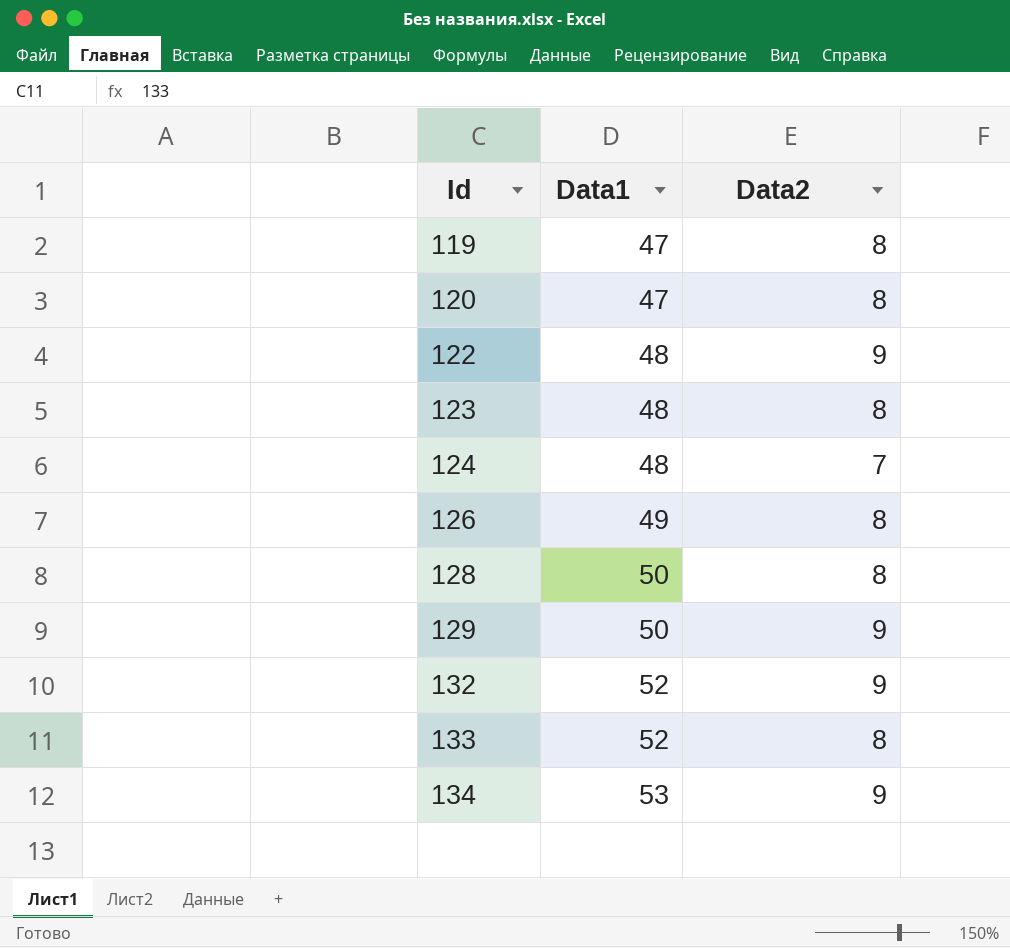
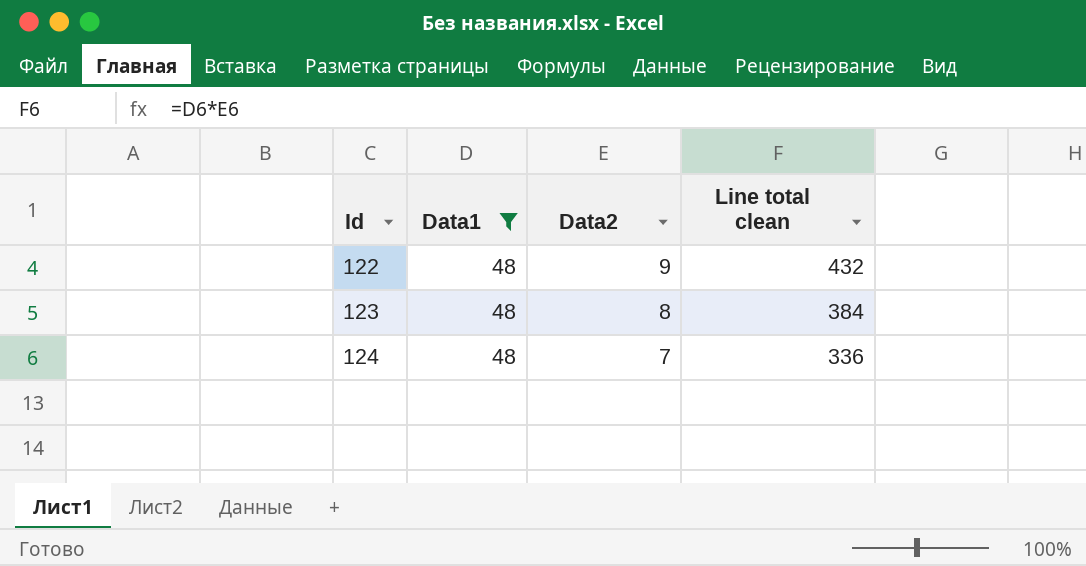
filter: none -> Data1 = 48
column Line total clean | formula: none -> [Data1] * [Data2]

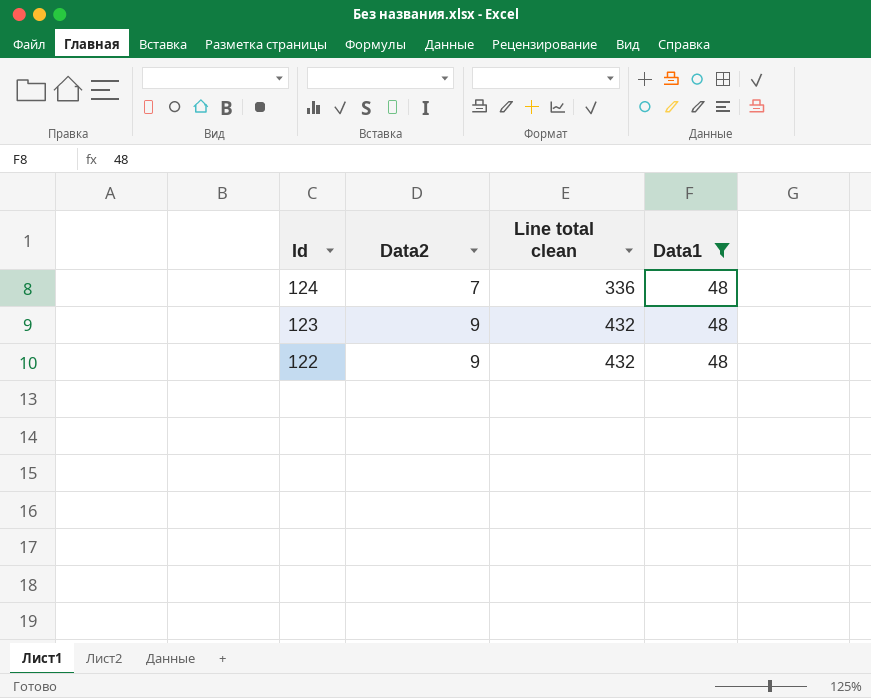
row order: Id ascending -> Id descending
column Data1 | position: 2 -> 4
123 | Data2: 8 -> 9
123 | Line total clean: 384 -> 432

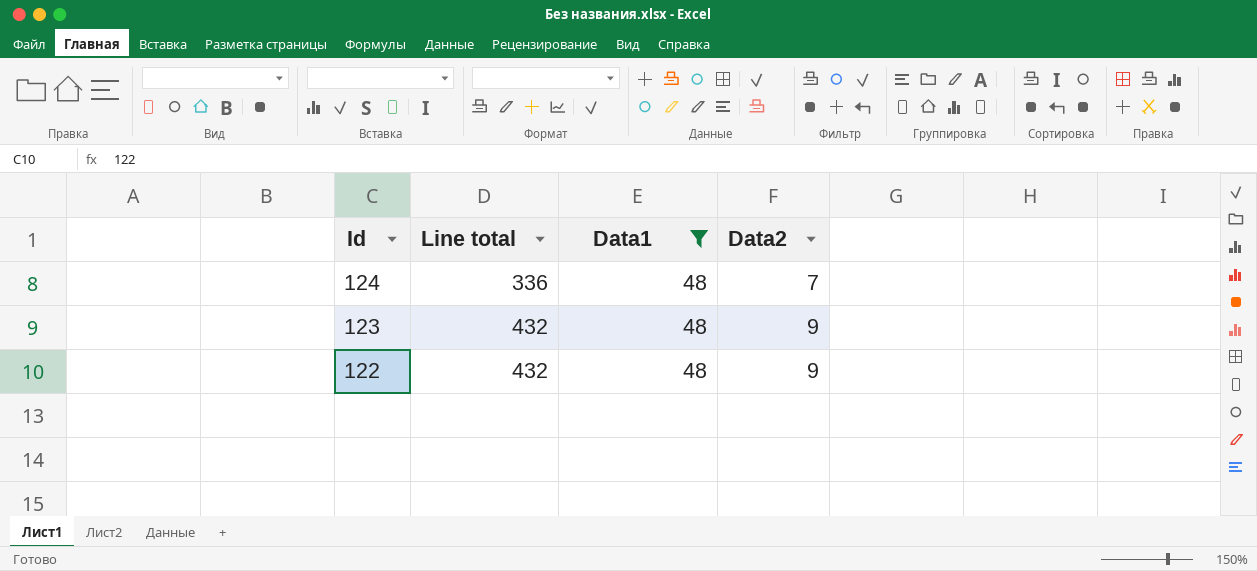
column name: Line total clean -> Line total
column Data2 | position: 2 -> 4

